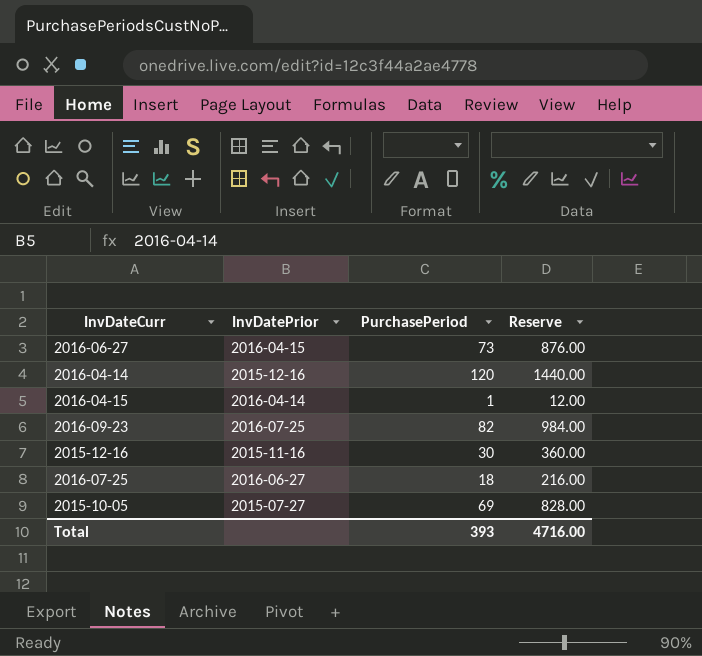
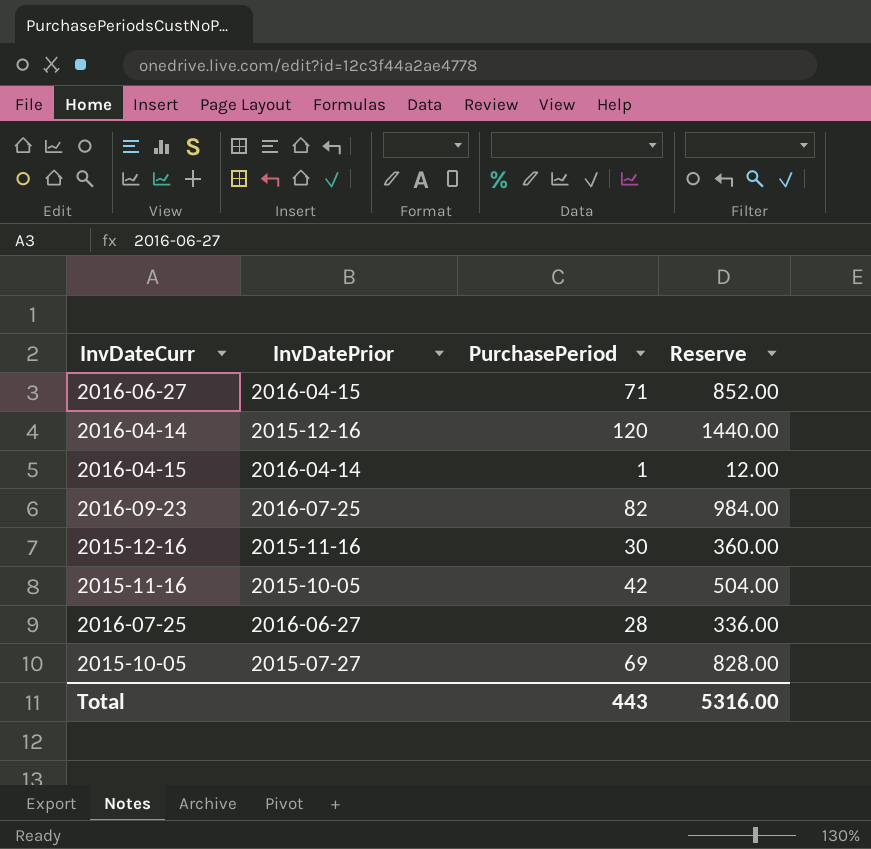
2016-06-27 | PurchasePeriod: 73 -> 71
2016-06-27 | Reserve: 876.00 -> 852.00
row 2015-11-16: none -> 2015-10-05 | 42 | 504.00
2016-07-25 | PurchasePeriod: 18 -> 28
2016-07-25 | Reserve: 216.00 -> 336.00
Total | PurchasePeriod: 393 -> 443
Total | Reserve: 4716.00 -> 5316.00

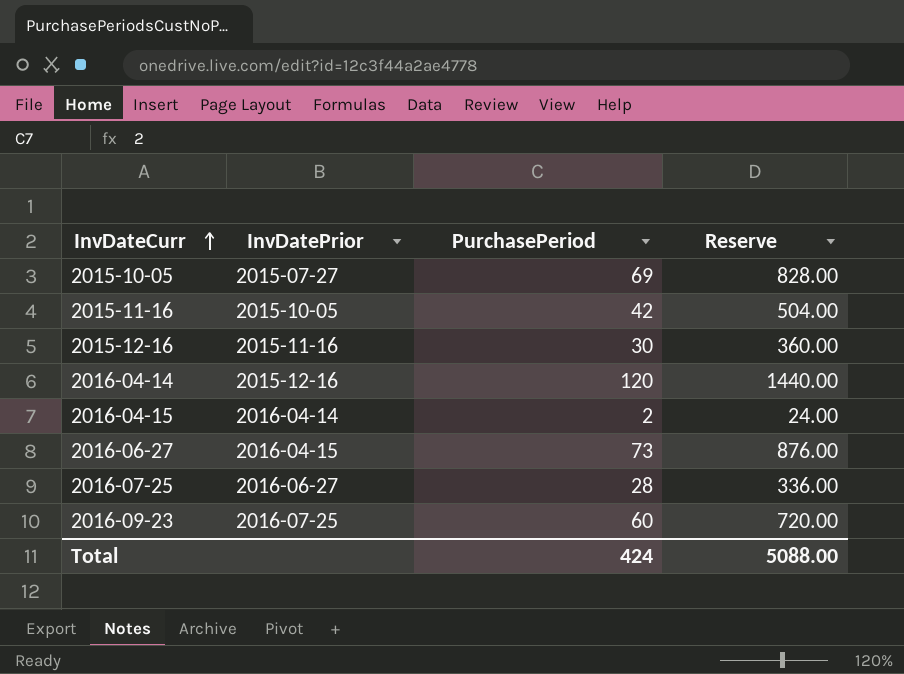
row order: none -> InvDateCurr ascending
2016-04-15 | PurchasePeriod: 1 -> 2
2016-04-15 | Reserve: 12.00 -> 24.00
2016-06-27 | PurchasePeriod: 71 -> 73
2016-06-27 | Reserve: 852.00 -> 876.00
2016-09-23 | PurchasePeriod: 82 -> 60
2016-09-23 | Reserve: 984.00 -> 720.00
Total | PurchasePeriod: 443 -> 424
Total | Reserve: 5316.00 -> 5088.00

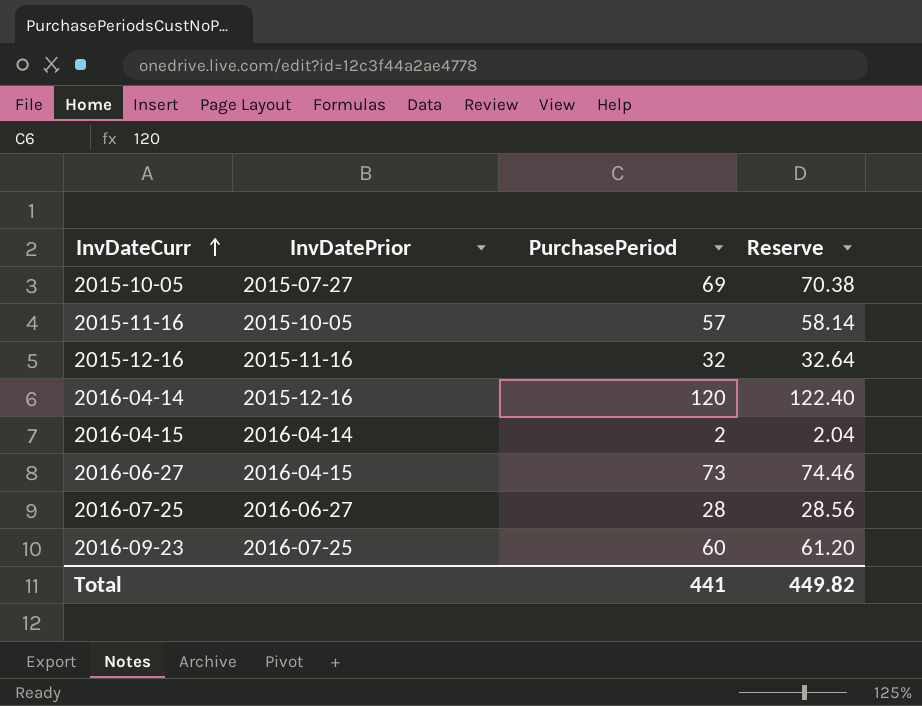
column Reserve | formula: [PurchasePeriod] * 12 -> [PurchasePeriod] * 1.02
2015-11-16 | PurchasePeriod: 42 -> 57
2015-12-16 | PurchasePeriod: 30 -> 32
Total | PurchasePeriod: 424 -> 441
Total | Reserve: 5088.00 -> 449.82

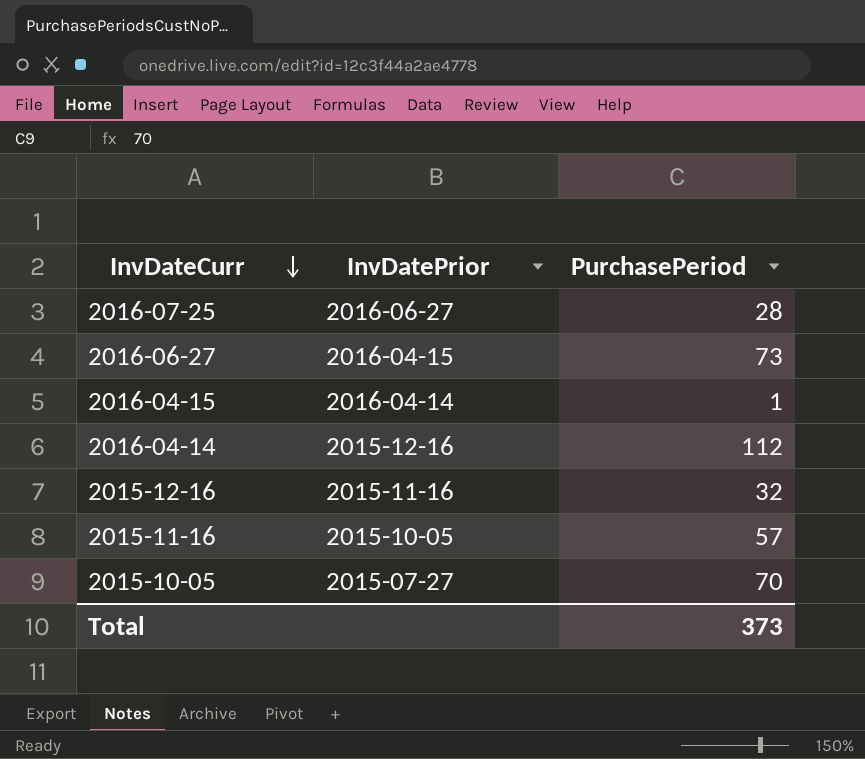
row order: InvDateCurr ascending -> InvDateCurr descending
column Reserve | formula: [PurchasePeriod] * 1.02 -> none
row 2016-09-23: 2016-07-25 | 60 | 61.20 -> none
2016-04-15 | PurchasePeriod: 2 -> 1
2016-04-14 | PurchasePeriod: 120 -> 112
2015-10-05 | PurchasePeriod: 69 -> 70
Total | PurchasePeriod: 441 -> 373

